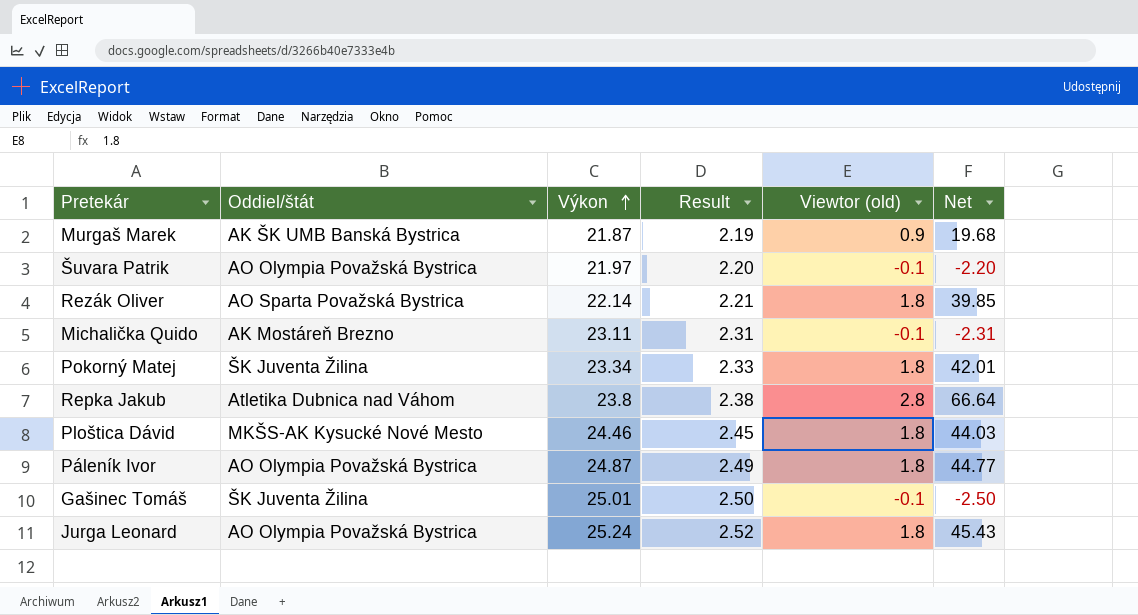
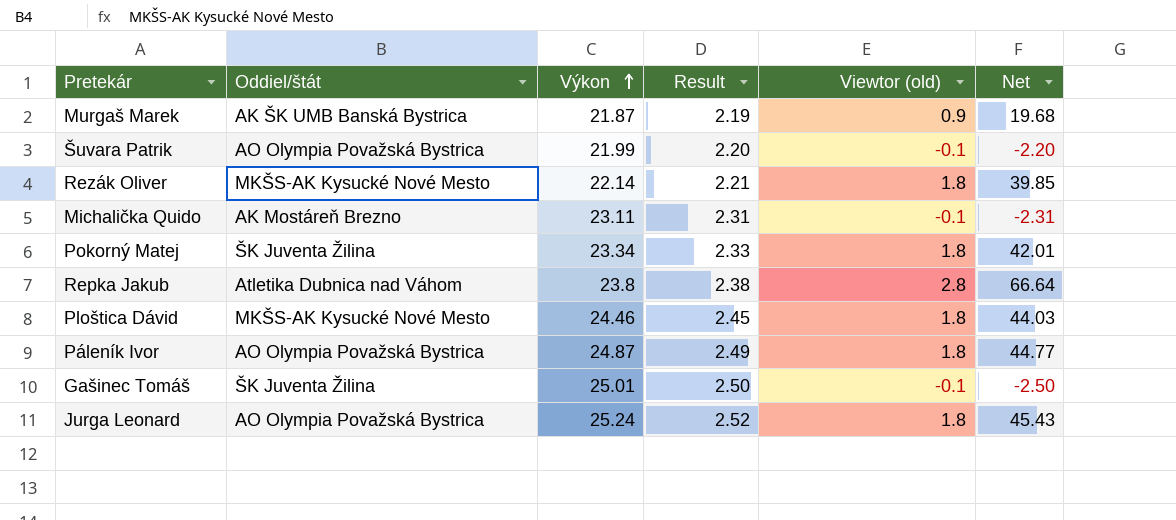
Šuvara Patrik | Výkon: 21.97 -> 21.99
Rezák Oliver | Oddiel/štát: AO Sparta Považská Bystrica -> MKŠS-AK Kysucké Nové Mesto

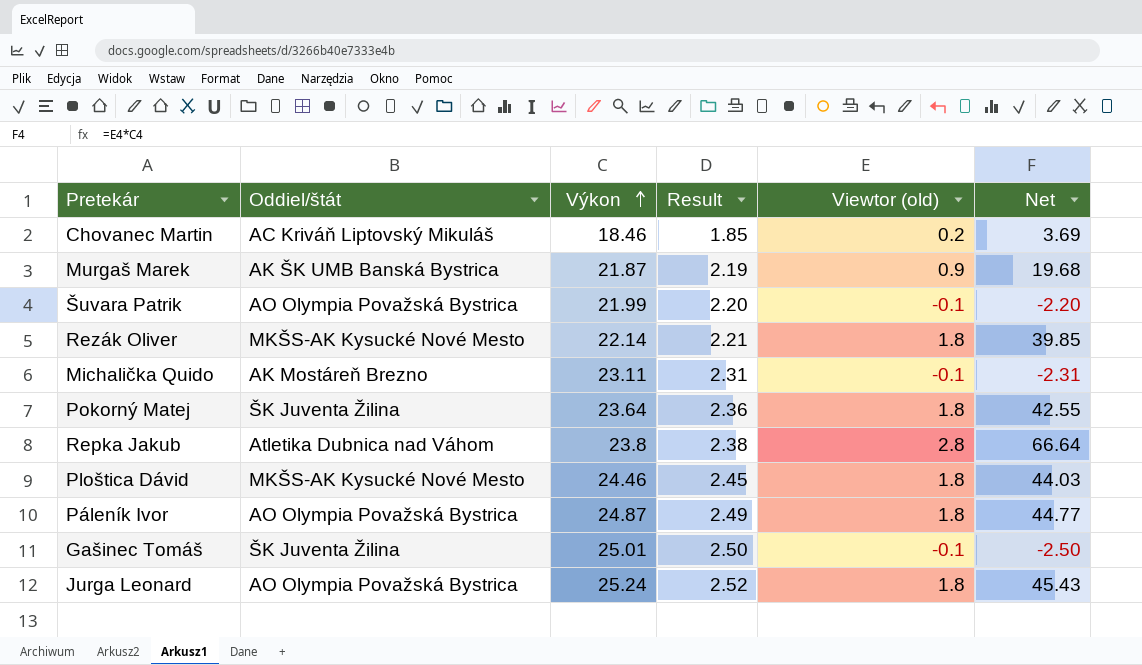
row Chovanec Martin: none -> AC Kriváň Liptovský Mikuláš | 18.46 | 1.85 | 0.2 | 3.69
Pokorný Matej | Výkon: 23.34 -> 23.64
Pokorný Matej | Result: 2.33 -> 2.36
Pokorný Matej | Net: 42.01 -> 42.55

